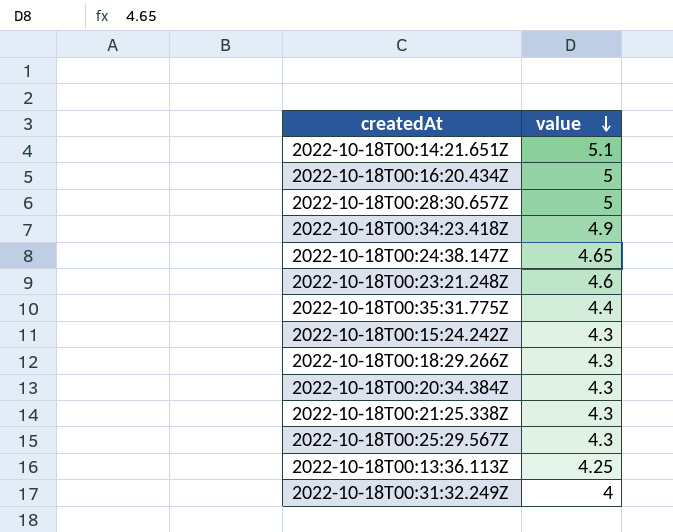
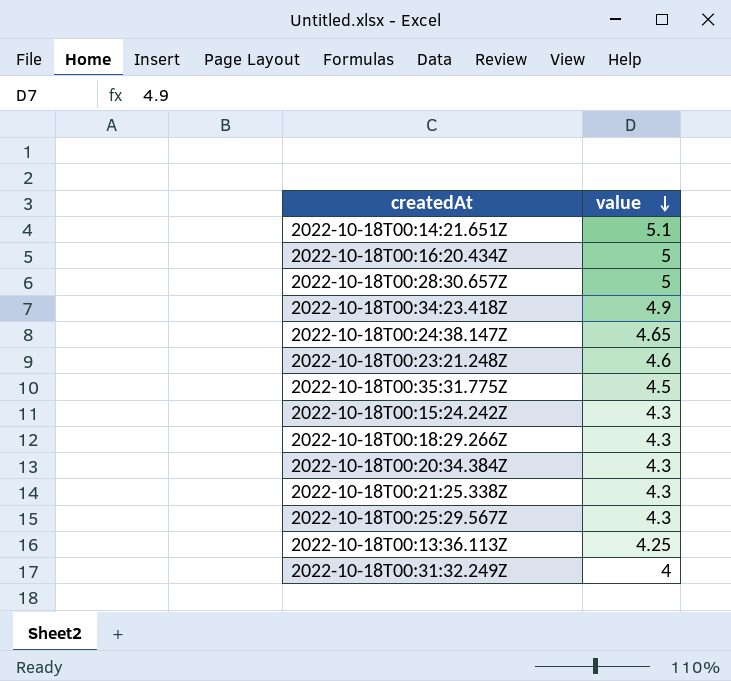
2022-10-18T00:35:31.775Z | value: 4.4 -> 4.5

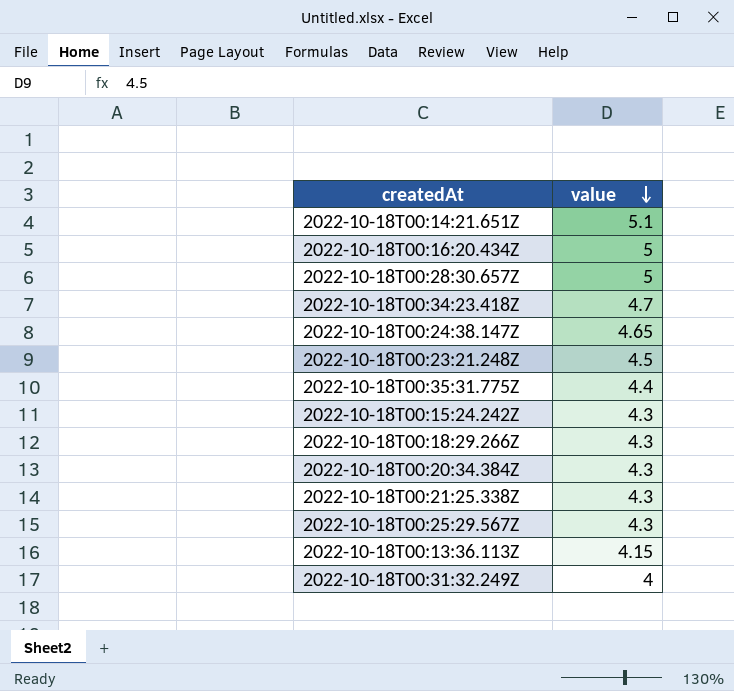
2022-10-18T00:34:23.418Z | value: 4.9 -> 4.7
2022-10-18T00:23:21.248Z | value: 4.6 -> 4.5
2022-10-18T00:35:31.775Z | value: 4.5 -> 4.4
2022-10-18T00:13:36.113Z | value: 4.25 -> 4.15

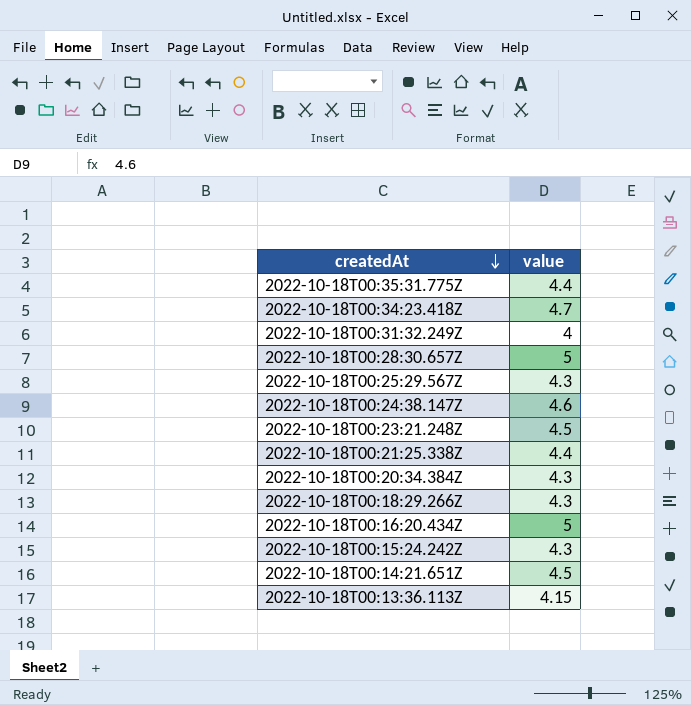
row order: value descending -> createdAt descending
2022-10-18T00:24:38.147Z | value: 4.65 -> 4.6
2022-10-18T00:21:25.338Z | value: 4.3 -> 4.4
2022-10-18T00:14:21.651Z | value: 5.1 -> 4.5

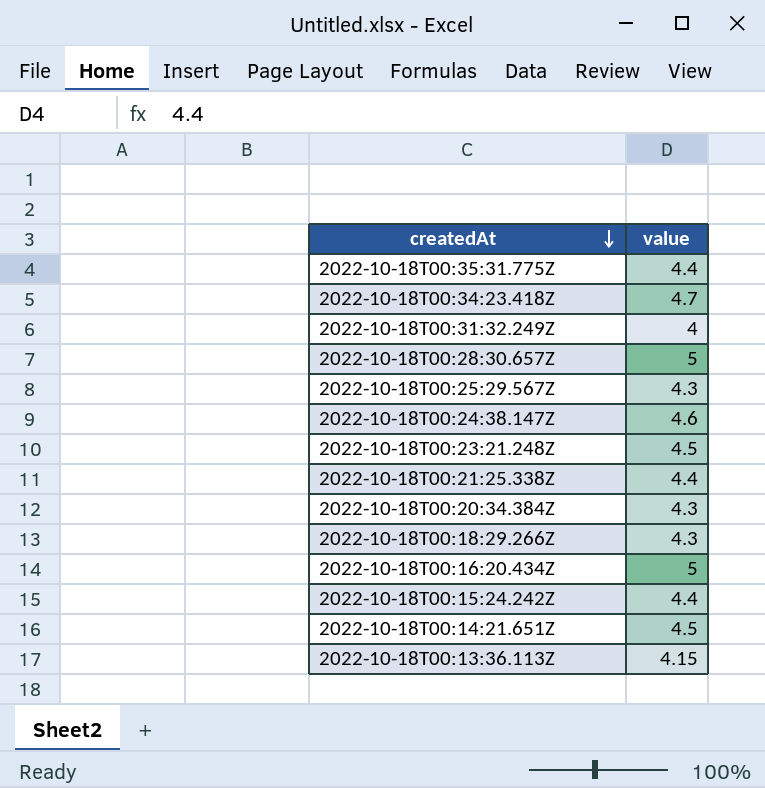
2022-10-18T00:15:24.242Z | value: 4.3 -> 4.4

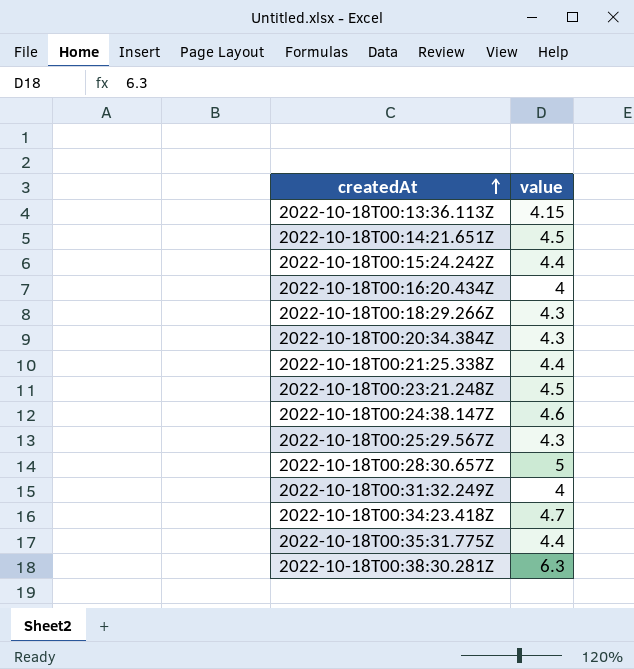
row order: createdAt descending -> createdAt ascending
2022-10-18T00:16:20.434Z | value: 5 -> 4
row 2022-10-18T00:38:30.281Z: none -> 6.3

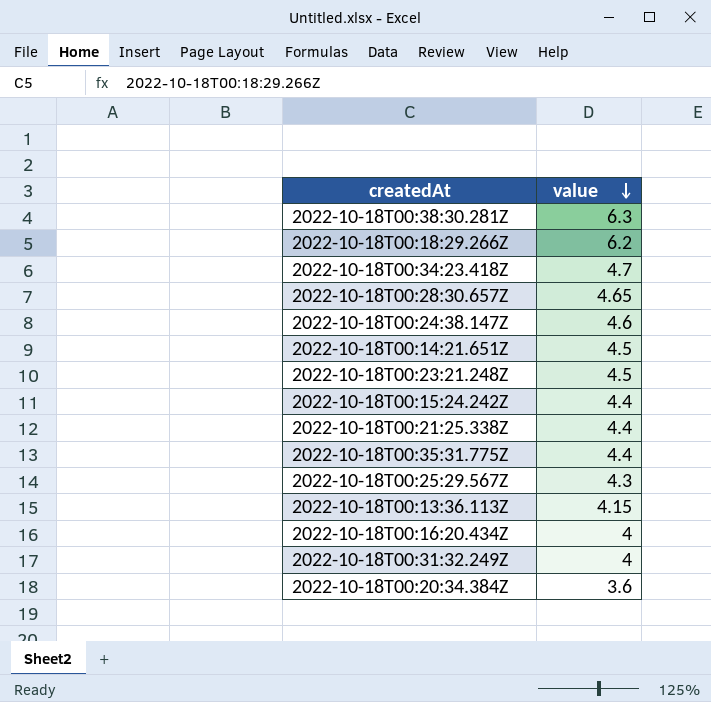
row order: createdAt ascending -> value descending
2022-10-18T00:18:29.266Z | value: 4.3 -> 6.2
2022-10-18T00:28:30.657Z | value: 5 -> 4.65
2022-10-18T00:20:34.384Z | value: 4.3 -> 3.6

